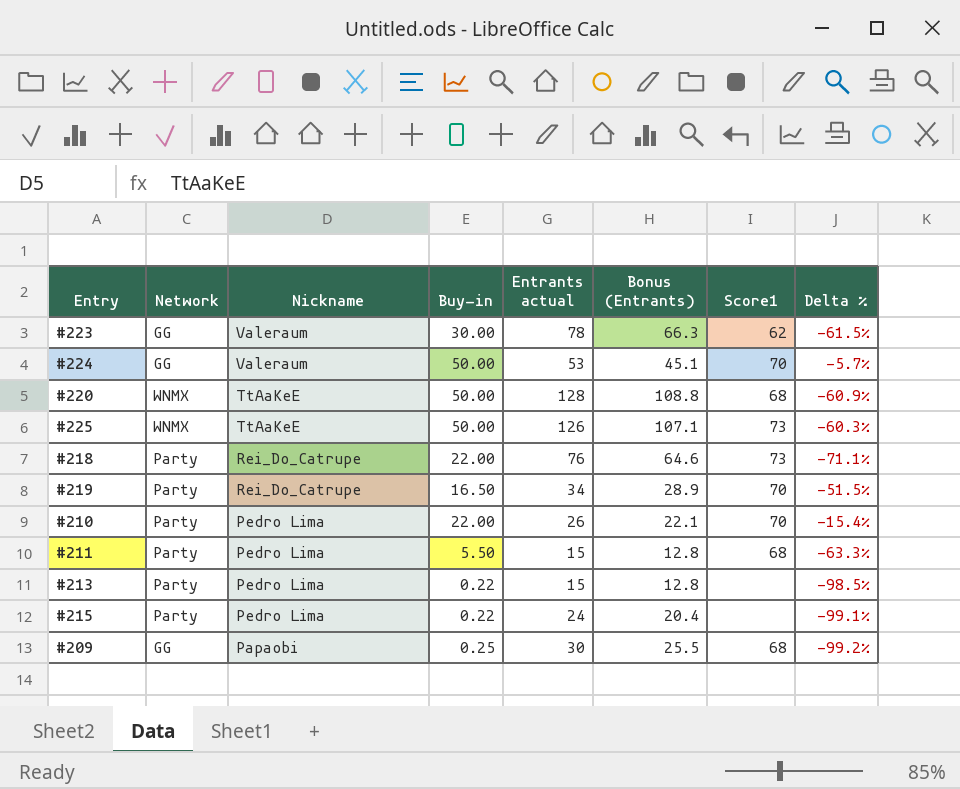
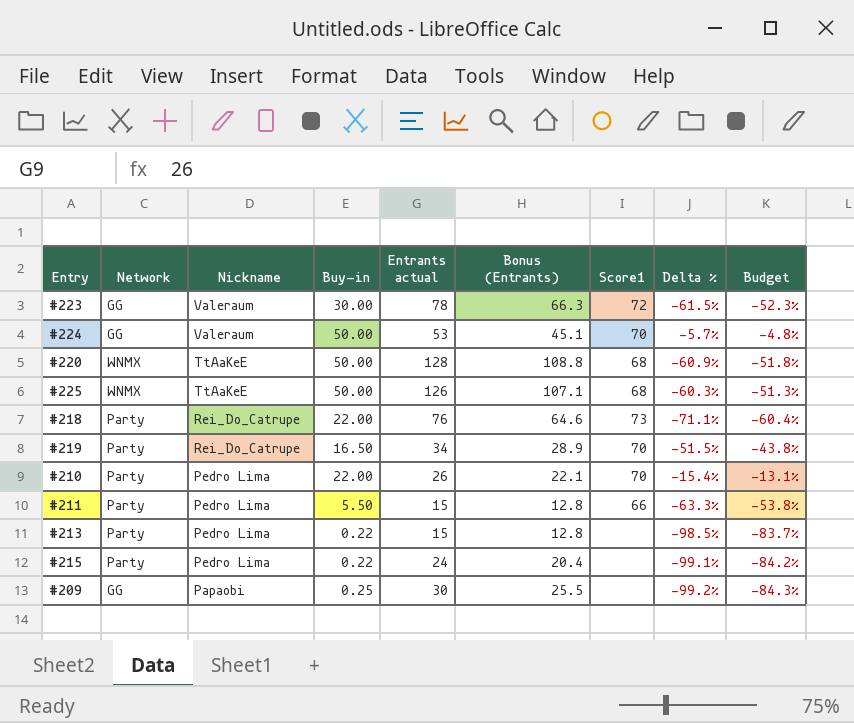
column Budget | formula: none -> [Delta %] * 0.85
#223 | Score1: 62 -> 72
#225 | Score1: 73 -> 68
#211 | Score1: 68 -> 66
#209 | Score1: 68 -> none

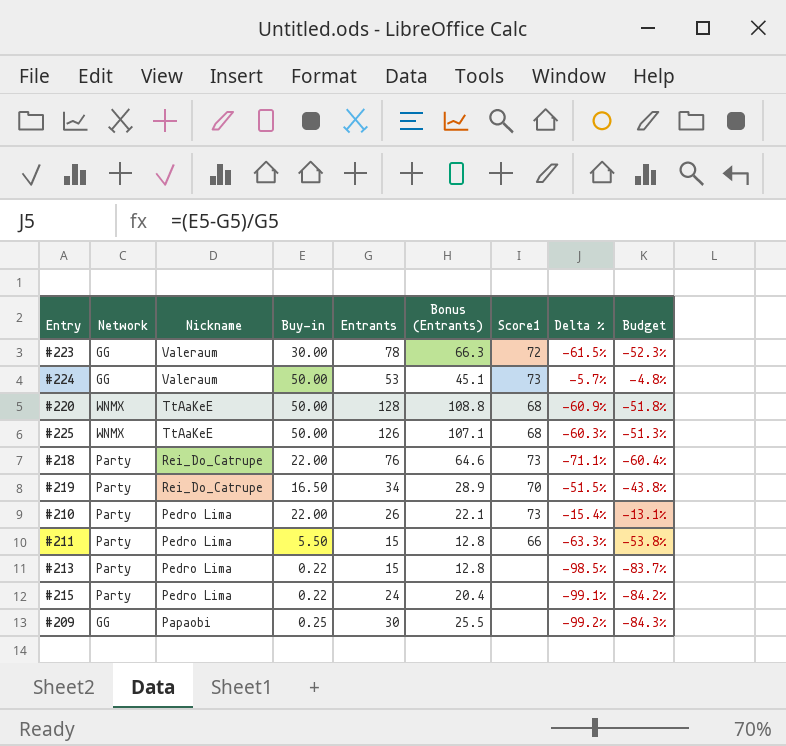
column name: Entrants actual -> Entrants
#224 | Score1: 70 -> 73
#210 | Score1: 70 -> 73

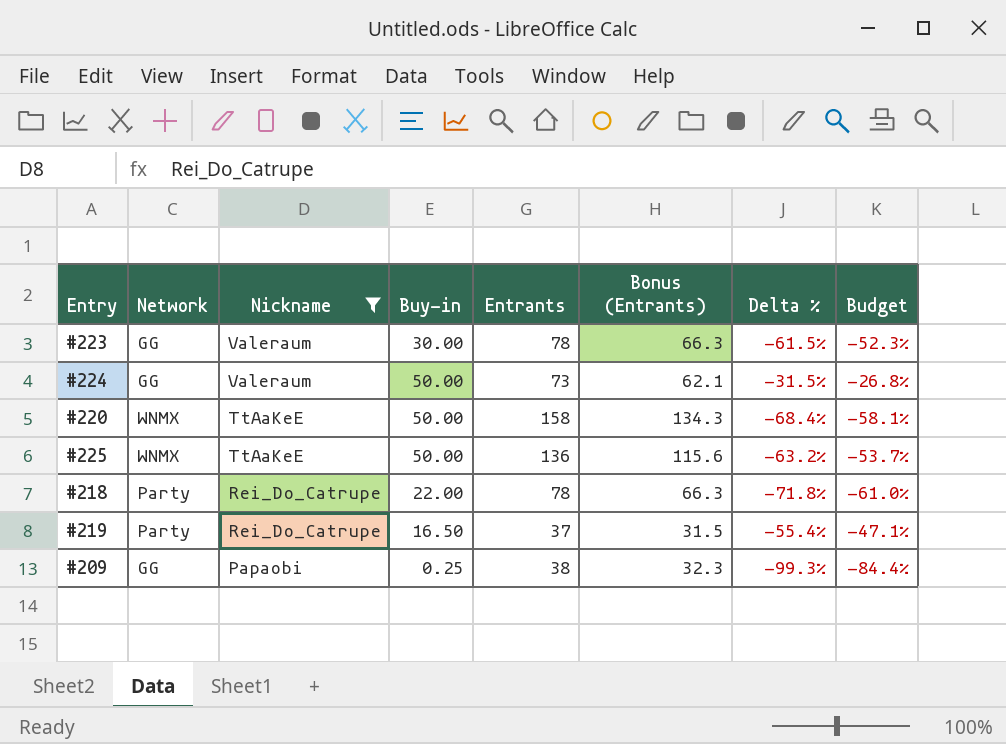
filter: none -> Nickname != Pedro Lima
column Score1 | position: 7 -> none
#224 | Entrants: 53 -> 73
#224 | Bonus (Entrants): 45.1 -> 62.1
#224 | Delta %: -5.7% -> -31.5%
#224 | Budget: -4.8% -> -26.8%
#220 | Entrants: 128 -> 158
#220 | Bonus (Entrants): 108.8 -> 134.3
#220 | Delta %: -60.9% -> -68.4%
#220 | Budget: -51.8% -> -58.1%
#225 | Entrants: 126 -> 136
#225 | Bonus (Entrants): 107.1 -> 115.6
#225 | Delta %: -60.3% -> -63.2%
#225 | Budget: -51.3% -> -53.7%
#218 | Entrants: 76 -> 78
#218 | Bonus (Entrants): 64.6 -> 66.3
#218 | Delta %: -71.1% -> -71.8%
#218 | Budget: -60.4% -> -61.0%
#219 | Entrants: 34 -> 37
#219 | Bonus (Entrants): 28.9 -> 31.5
#219 | Delta %: -51.5% -> -55.4%
#219 | Budget: -43.8% -> -47.1%
#209 | Entrants: 30 -> 38
#209 | Bonus (Entrants): 25.5 -> 32.3
#209 | Delta %: -99.2% -> -99.3%
#209 | Budget: -84.3% -> -84.4%

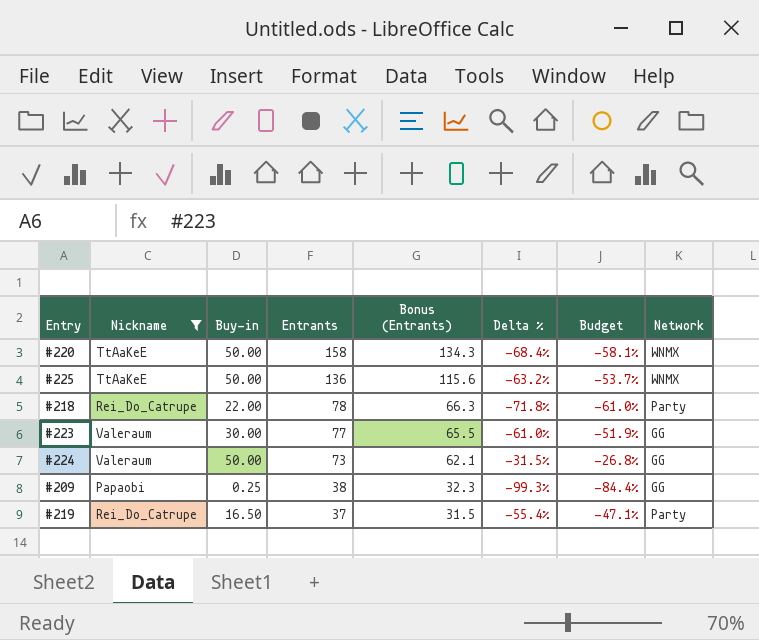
row order: Nickname descending -> Entrants descending
column Network | position: 2 -> 8
#223 | Entrants: 78 -> 77
#223 | Bonus (Entrants): 66.3 -> 65.5
#223 | Delta %: -61.5% -> -61.0%
#223 | Budget: -52.3% -> -51.9%

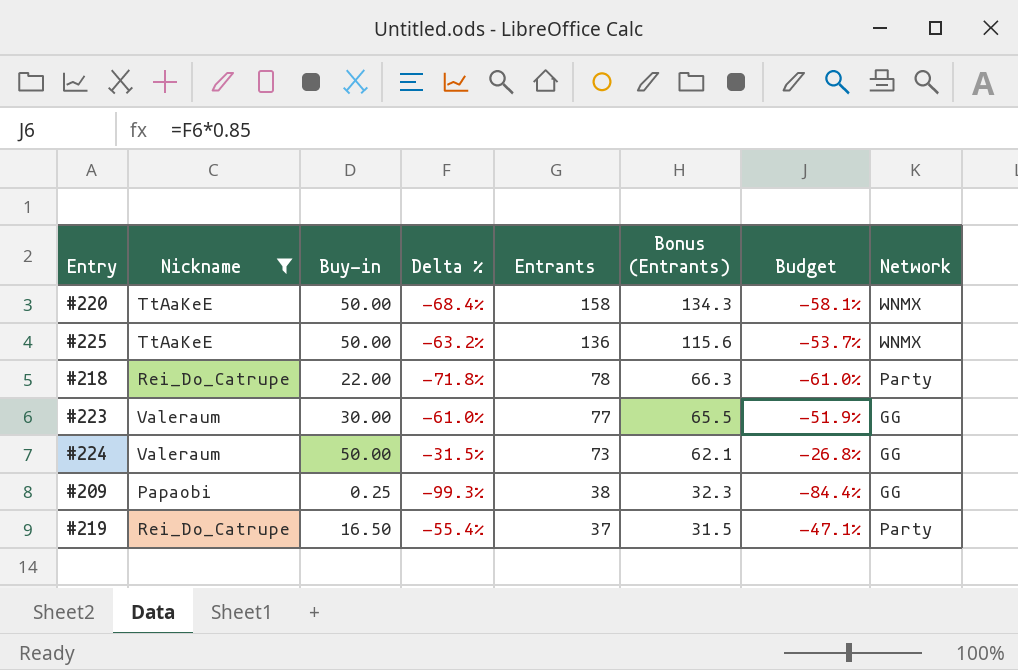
column Delta % | position: 6 -> 4

